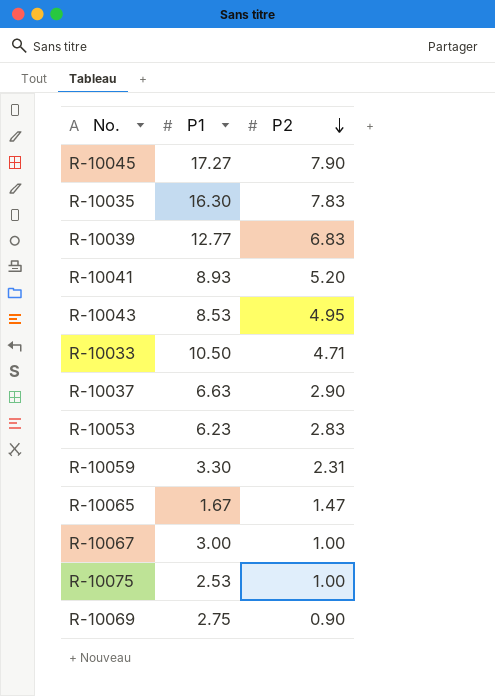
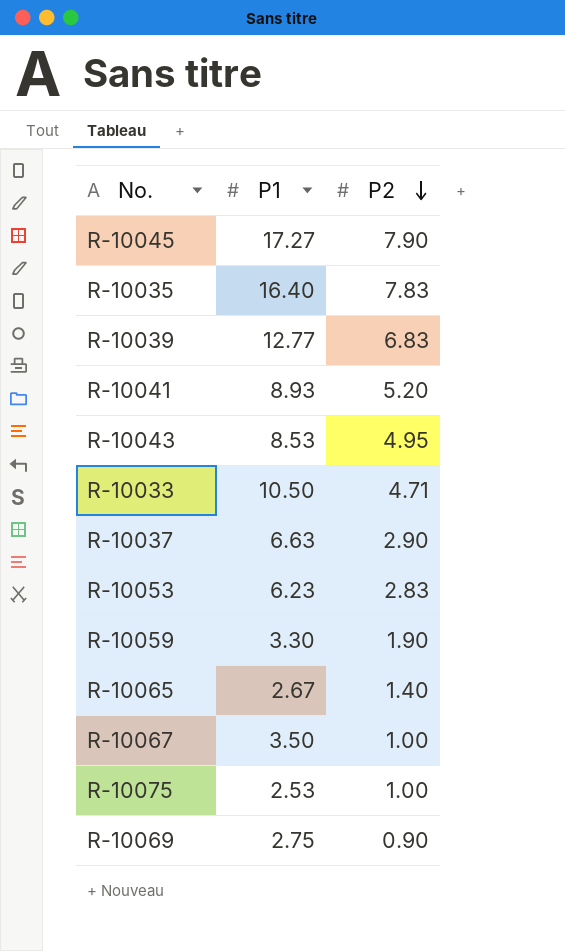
R-10035 | P1: 16.30 -> 16.40
R-10059 | P2: 2.31 -> 1.90
R-10065 | P1: 1.67 -> 2.67
R-10065 | P2: 1.47 -> 1.40
R-10067 | P1: 3.00 -> 3.50

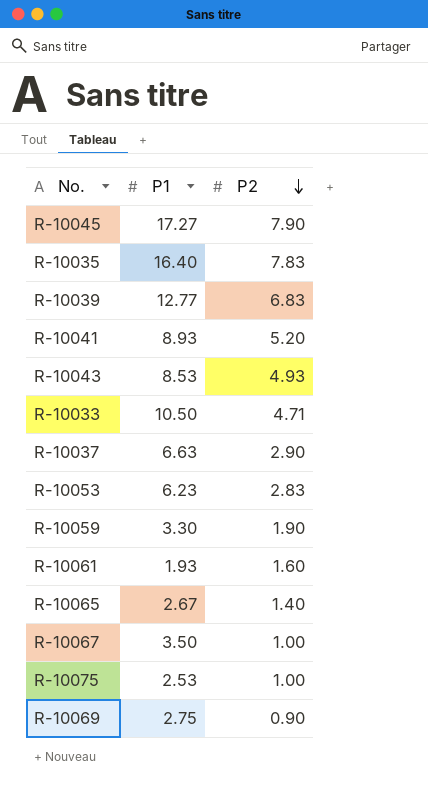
R-10043 | P2: 4.95 -> 4.93
row R-10061: none -> 1.93 | 1.60

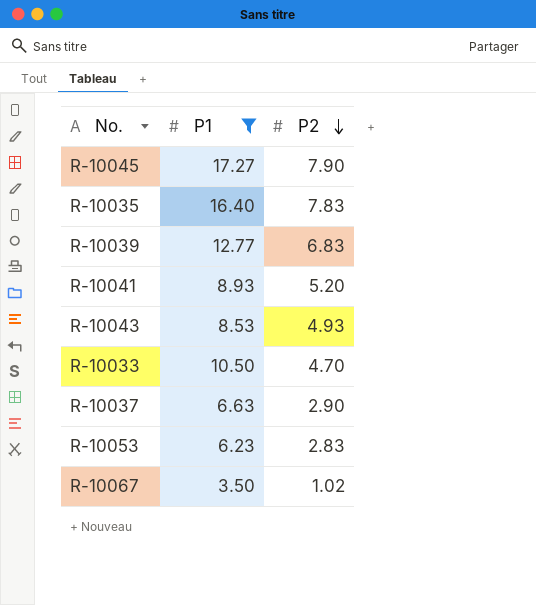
filter: none -> P1 >= 3.50
R-10033 | P2: 4.71 -> 4.70
R-10067 | P2: 1.00 -> 1.02

